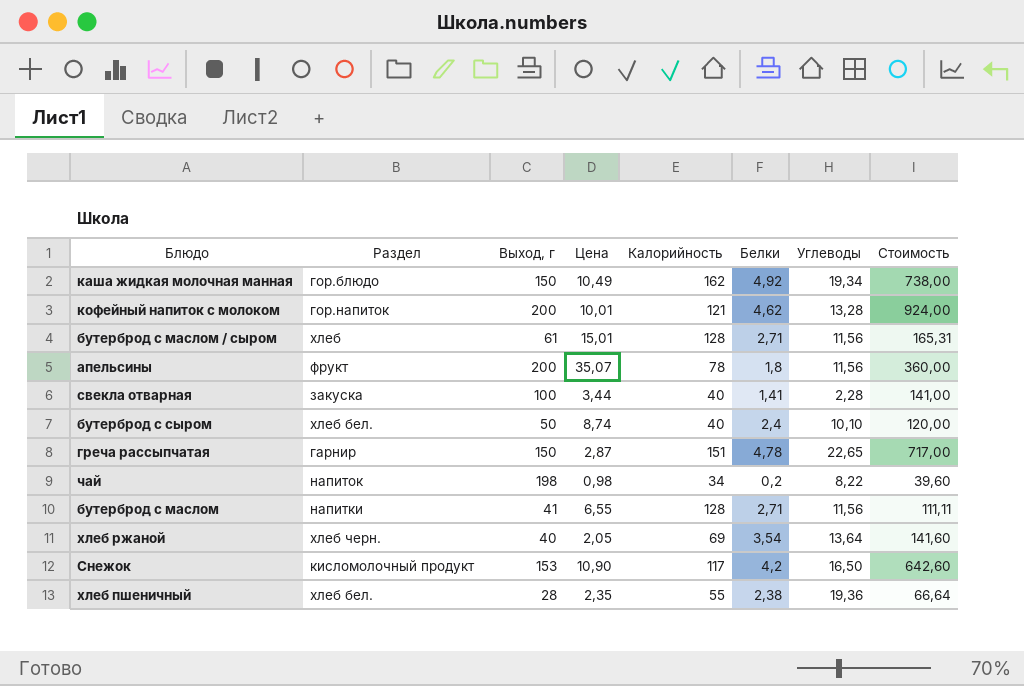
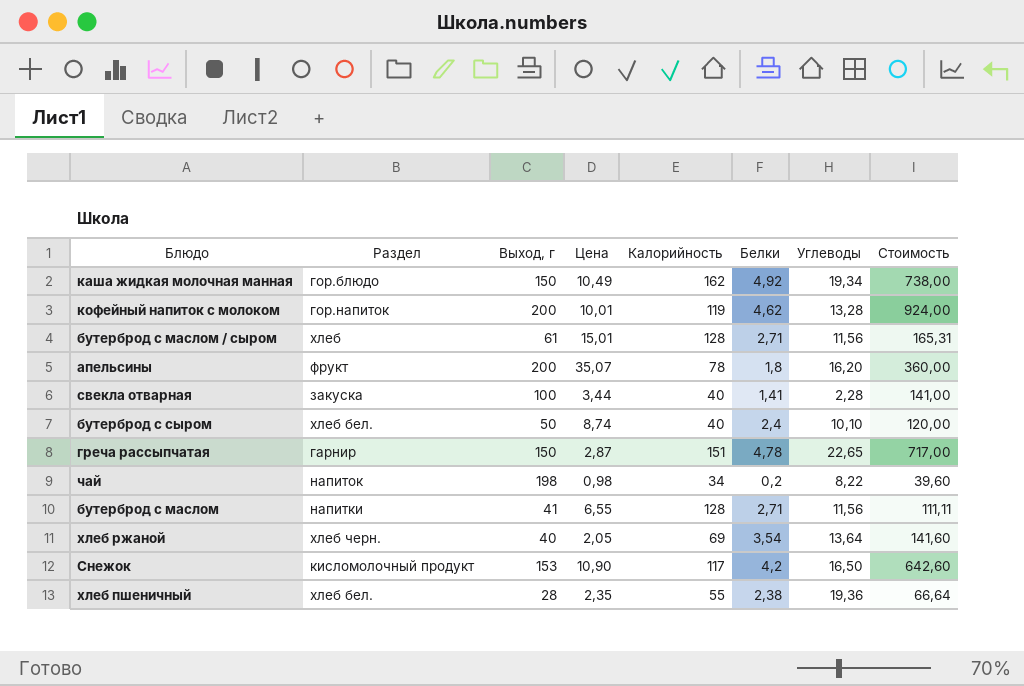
кофейный напиток с молоком | Калорийность: 121 -> 119
апельсины | Углеводы: 11,56 -> 16,20

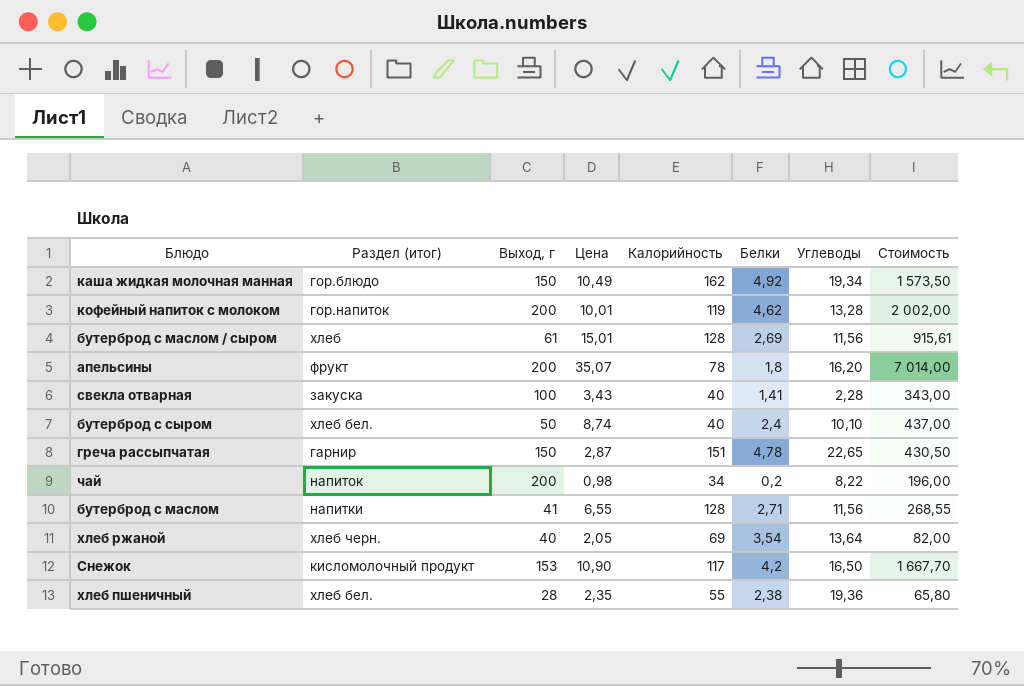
column name: Раздел -> Раздел (итог)
column Стоимость | formula: [Выход, г] * [Белки] -> [Выход, г] * [Цена]
бутерброд с маслом / сыром | Белки: 2,71 -> 2,69
свекла отварная | Цена: 3,44 -> 3,43
чай | Выход, г: 198 -> 200

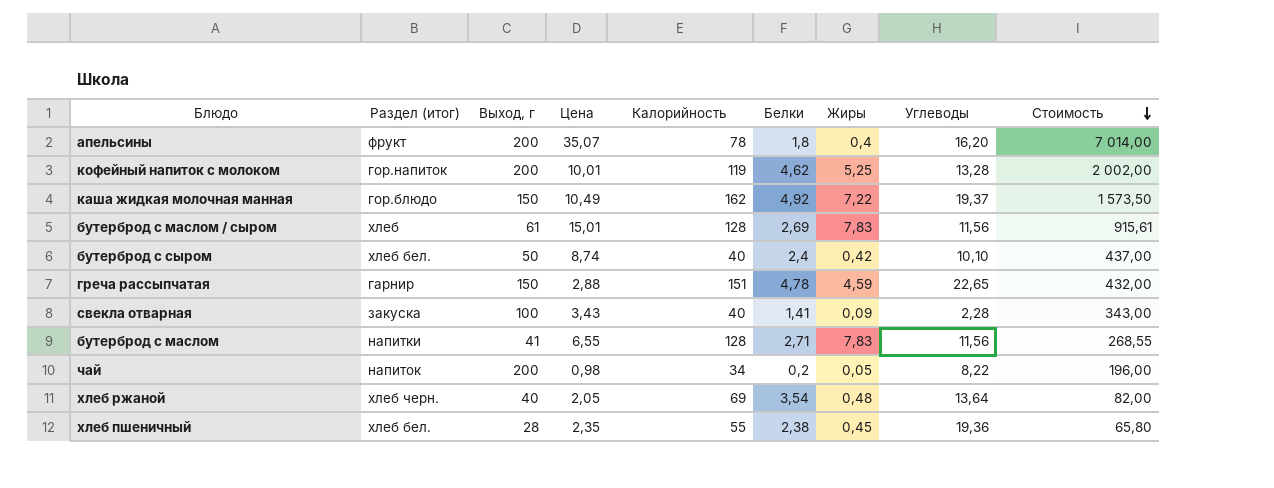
row order: none -> Стоимость descending
column Жиры | position: none -> 7
row Снежок: кисломолочный продукт | 153 | 10,90 | 117 | 4,2 | 16,50 | 1 667,70 -> none
каша жидкая молочная манная | Углеводы: 19,34 -> 19,37
греча рассыпчатая | Цена: 2,87 -> 2,88
греча рассыпчатая | Стоимость: 430,50 -> 432,00

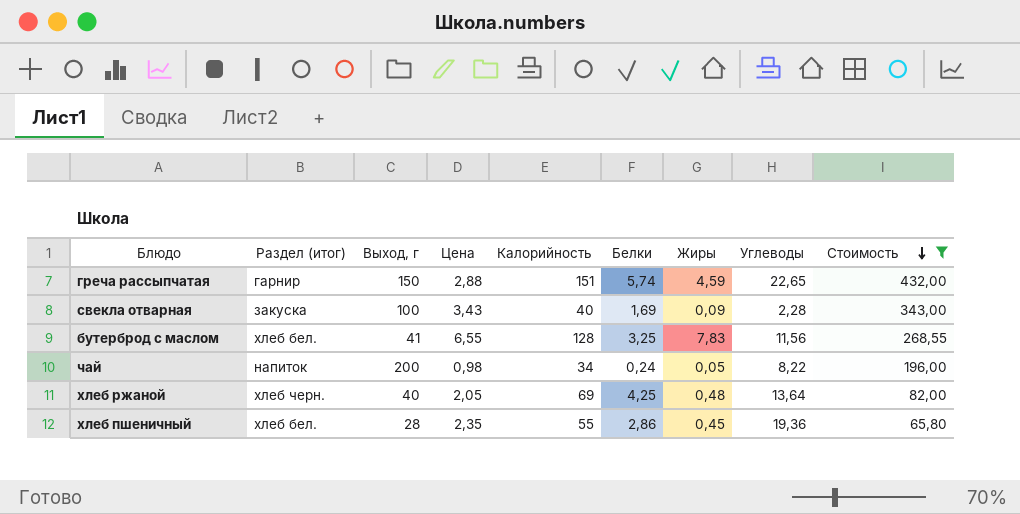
filter: none -> Стоимость <= 432,00
греча рассыпчатая | Белки: 4,78 -> 5,74
свекла отварная | Белки: 1,41 -> 1,69
бутерброд с маслом | Раздел (итог): напитки -> хлеб бел.
бутерброд с маслом | Белки: 2,71 -> 3,25
чай | Белки: 0,2 -> 0,24
хлеб ржаной | Белки: 3,54 -> 4,25
хлеб пшеничный | Белки: 2,38 -> 2,86

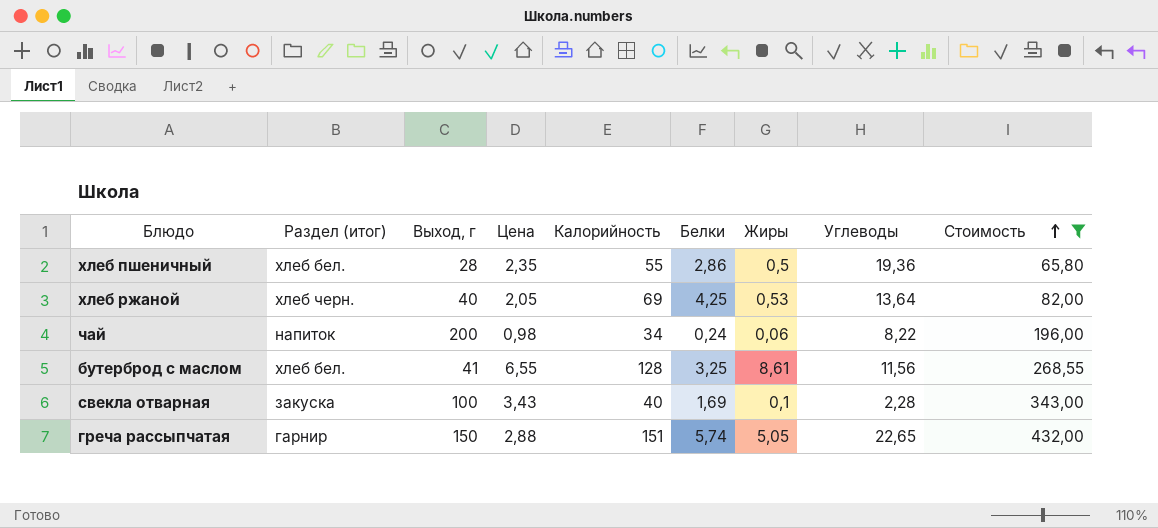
row order: Стоимость descending -> Стоимость ascending
хлеб пшеничный | Жиры: 0,45 -> 0,5
хлеб ржаной | Жиры: 0,48 -> 0,53
чай | Жиры: 0,05 -> 0,06
бутерброд с маслом | Жиры: 7,83 -> 8,61
свекла отварная | Жиры: 0,09 -> 0,1
греча рассыпчатая | Жиры: 4,59 -> 5,05

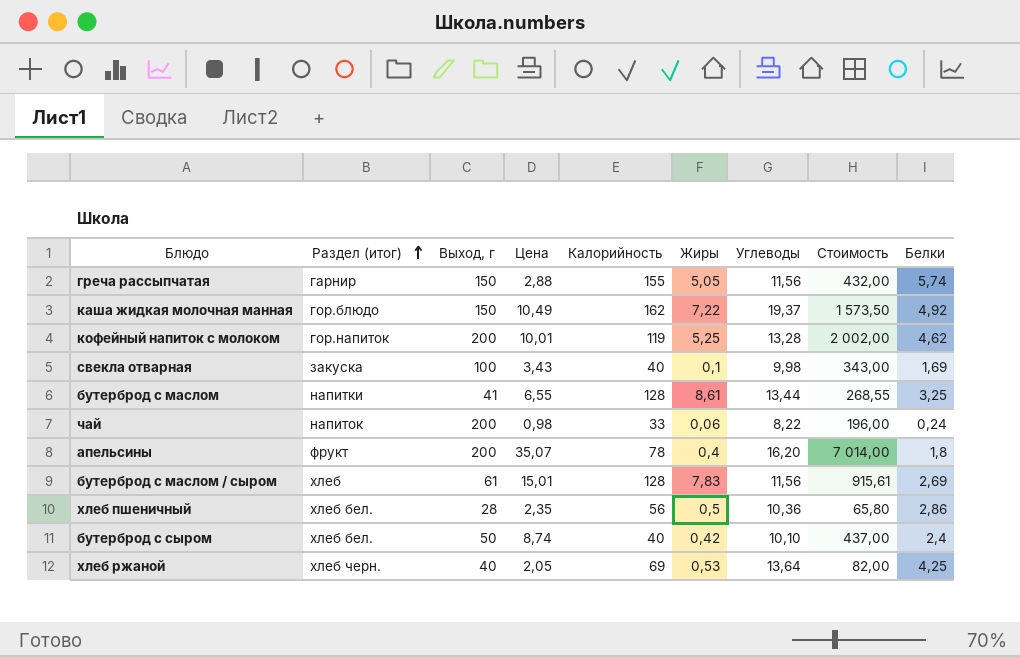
filter: Стоимость <= 432,00 -> none
row order: Стоимость ascending -> Раздел (итог) ascending
column Белки | position: 6 -> 9
греча рассыпчатая | Калорийность: 151 -> 155
греча рассыпчатая | Углеводы: 22,65 -> 11,56
свекла отварная | Углеводы: 2,28 -> 9,98
бутерброд с маслом | Раздел (итог): хлеб бел. -> напитки
бутерброд с маслом | Углеводы: 11,56 -> 13,44
чай | Калорийность: 34 -> 33
хлеб пшеничный | Калорийность: 55 -> 56
хлеб пшеничный | Углеводы: 19,36 -> 10,36

